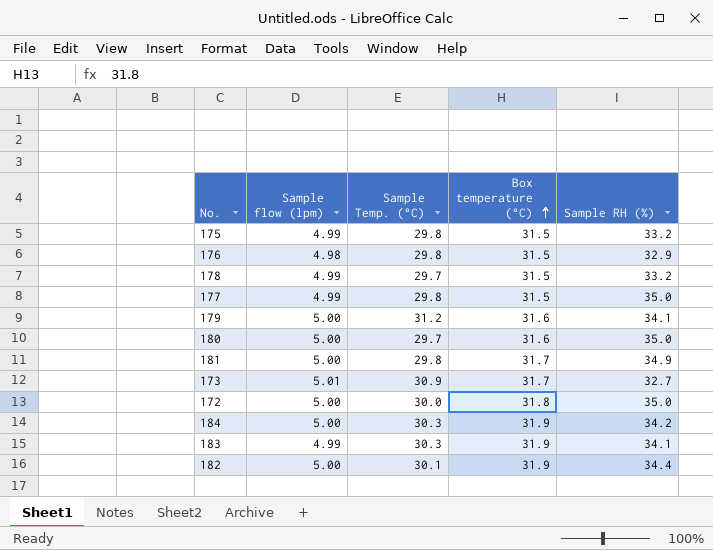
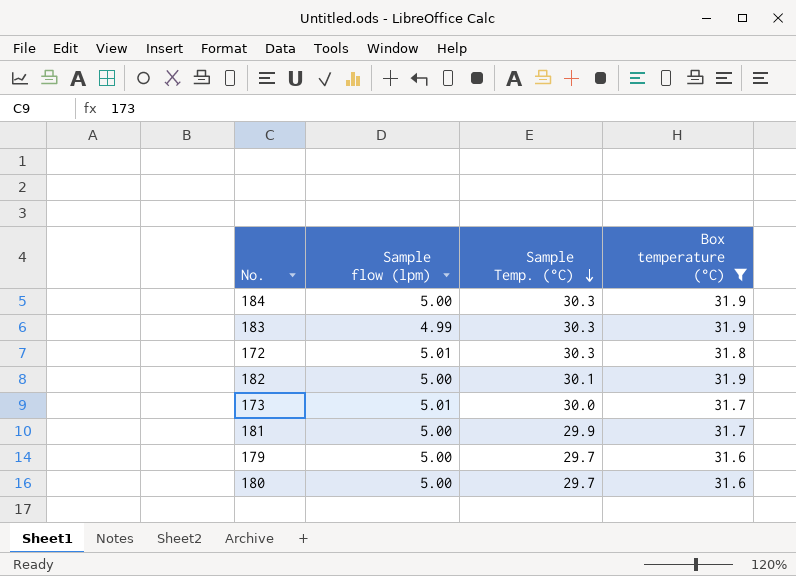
filter: none -> Box temperature (°C) != 31.5
row order: Box temperature (°C) ascending -> Sample Temp. (°C) descending
column Sample RH (%) | position: 5 -> none
172 | Sample flow (lpm): 5.00 -> 5.01
172 | Sample Temp. (°C): 30.0 -> 30.3
173 | Sample Temp. (°C): 30.9 -> 30.0
181 | Sample Temp. (°C): 29.8 -> 29.9
179 | Sample Temp. (°C): 31.2 -> 29.7

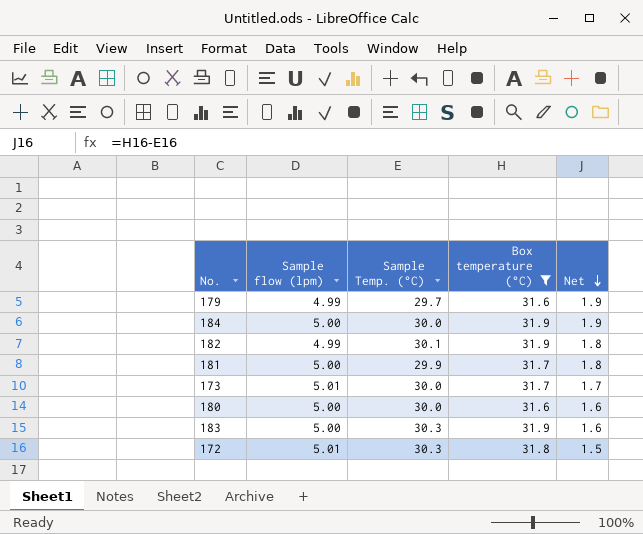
row order: Sample Temp. (°C) descending -> Net descending
column Net | formula: none -> [Box temperature (°C)] - [Sample Temp. (°C)]
179 | Sample flow (lpm): 5.00 -> 4.99
184 | Sample Temp. (°C): 30.3 -> 30.0
182 | Sample flow (lpm): 5.00 -> 4.99
180 | Sample Temp. (°C): 29.7 -> 30.0
183 | Sample flow (lpm): 4.99 -> 5.00

